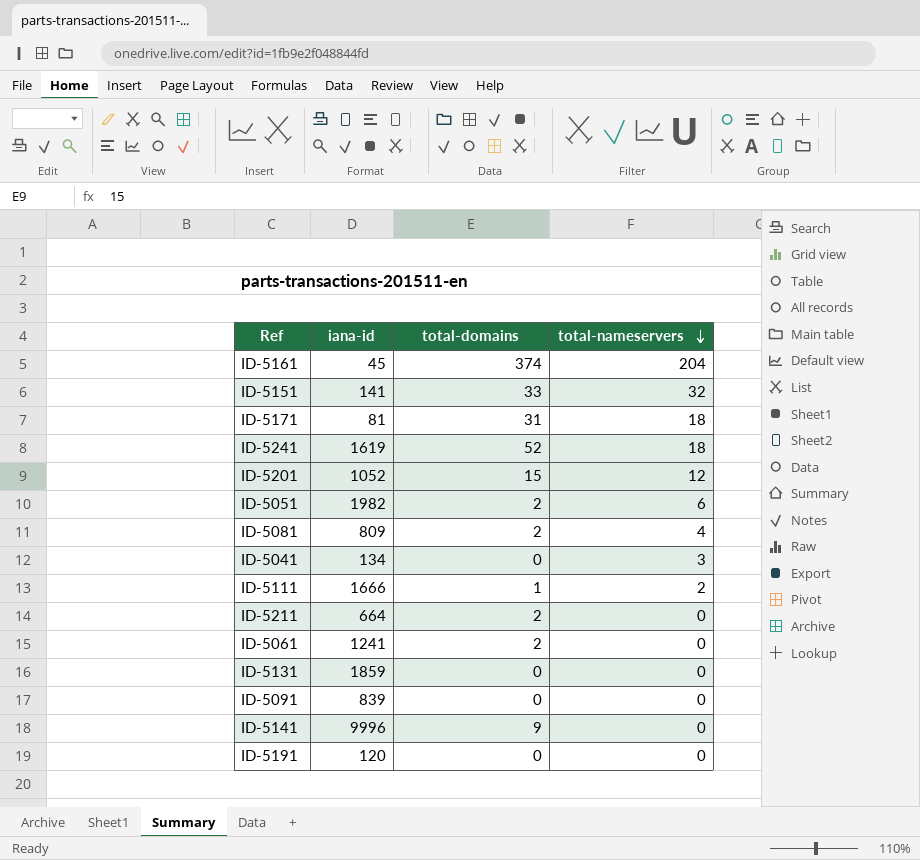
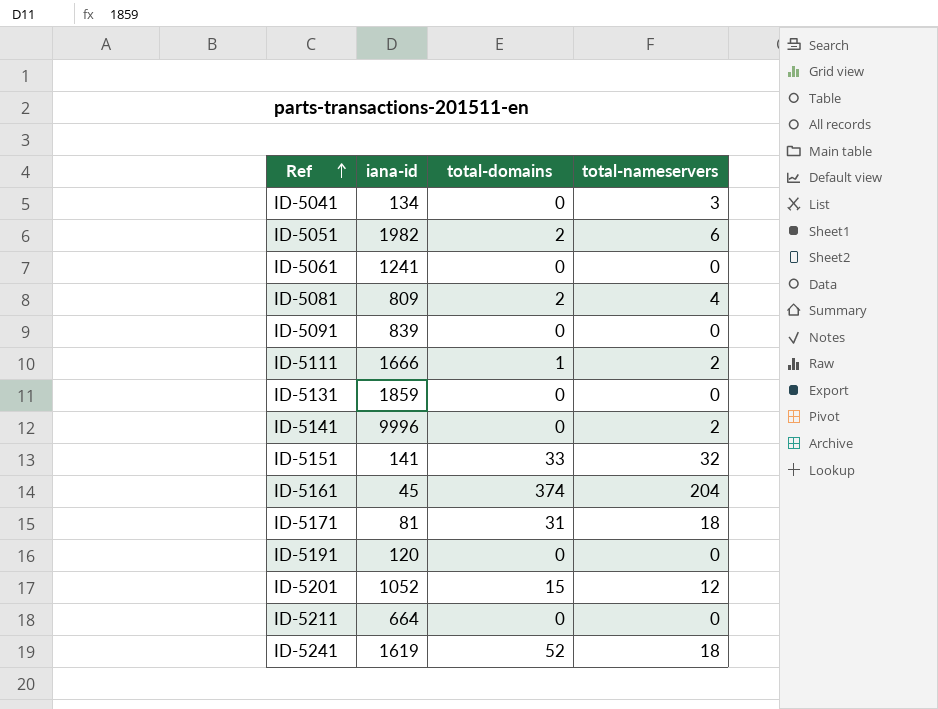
row order: total-nameservers descending -> Ref ascending
ID-5061 | total-domains: 2 -> 0
ID-5141 | total-domains: 9 -> 0
ID-5141 | total-nameservers: 0 -> 2
ID-5211 | total-domains: 2 -> 0

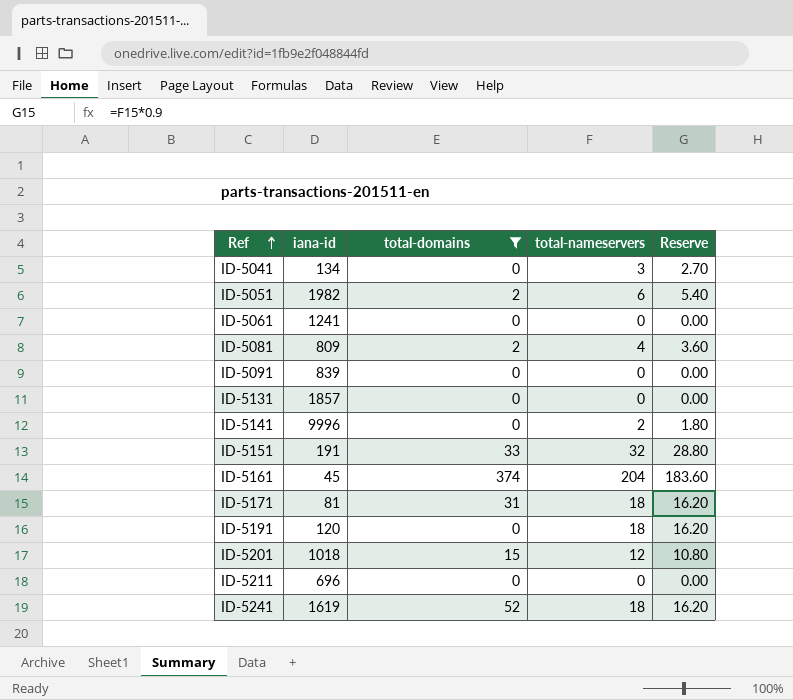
filter: none -> total-domains != 1
column Reserve | formula: none -> [total-nameservers] * 0.9
ID-5131 | iana-id: 1859 -> 1857
ID-5151 | iana-id: 141 -> 191
ID-5191 | total-nameservers: 0 -> 18
ID-5201 | iana-id: 1052 -> 1018
ID-5211 | iana-id: 664 -> 696

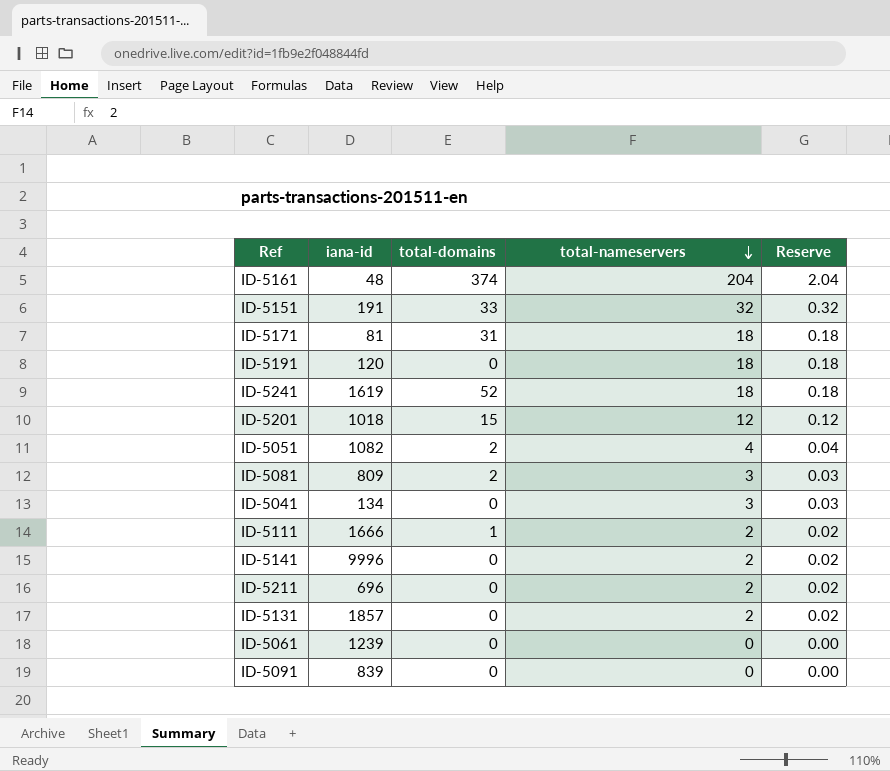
filter: total-domains != 1 -> none
row order: Ref ascending -> total-nameservers descending
column Reserve | formula: [total-nameservers] * 0.9 -> [total-nameservers] * 0.01
ID-5161 | iana-id: 45 -> 48
ID-5051 | iana-id: 1982 -> 1082
ID-5051 | total-nameservers: 6 -> 4
ID-5081 | total-nameservers: 4 -> 3
ID-5211 | total-nameservers: 0 -> 2
ID-5131 | total-nameservers: 0 -> 2
ID-5061 | iana-id: 1241 -> 1239

